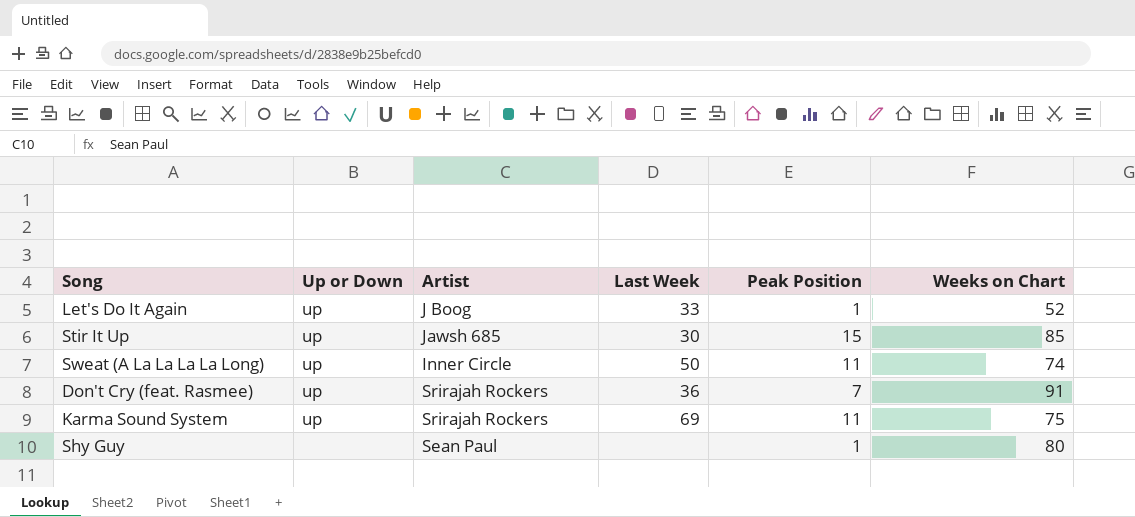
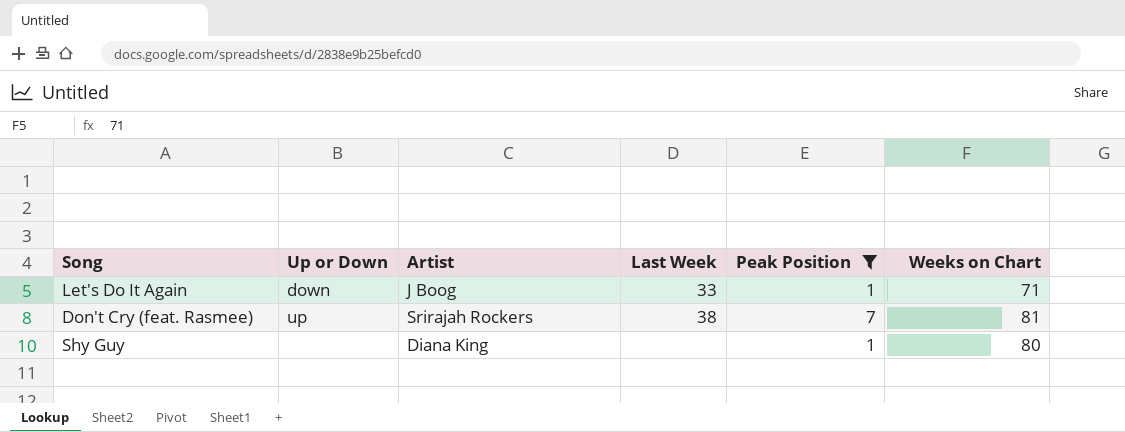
filter: none -> Peak Position <= 7
Let's Do It Again | Up or Down: up -> down
Let's Do It Again | Weeks on Chart: 52 -> 71
Don't Cry (feat. Rasmee) | Last Week: 36 -> 38
Don't Cry (feat. Rasmee) | Weeks on Chart: 91 -> 81
Shy Guy | Artist: Sean Paul -> Diana King

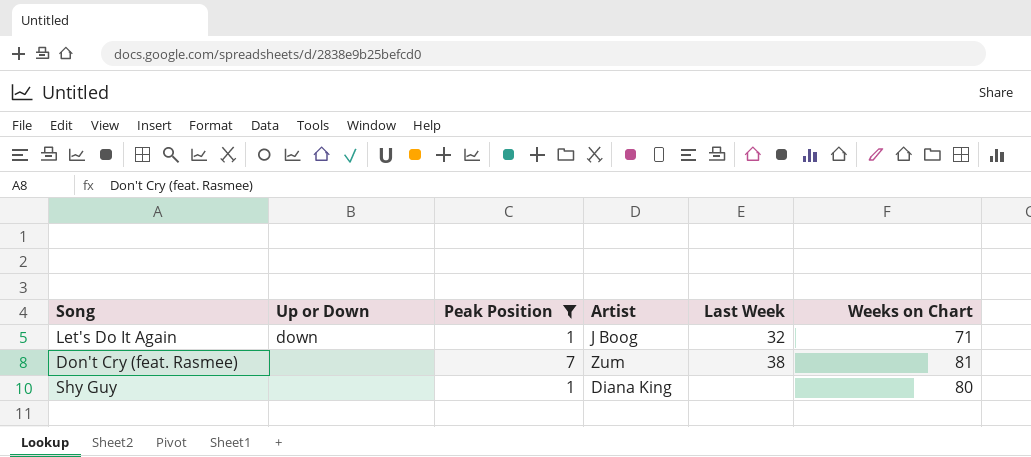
column Peak Position | position: 5 -> 3
Let's Do It Again | Last Week: 33 -> 32
Don't Cry (feat. Rasmee) | Up or Down: up -> none
Don't Cry (feat. Rasmee) | Artist: Srirajah Rockers -> Zum

